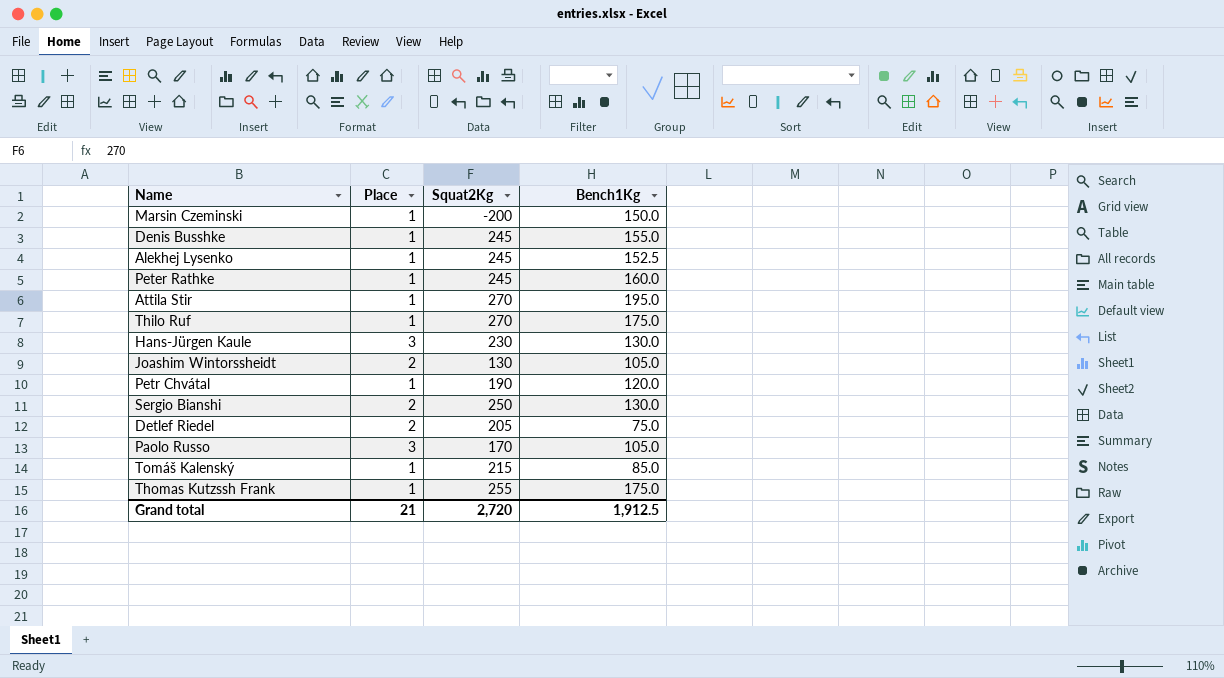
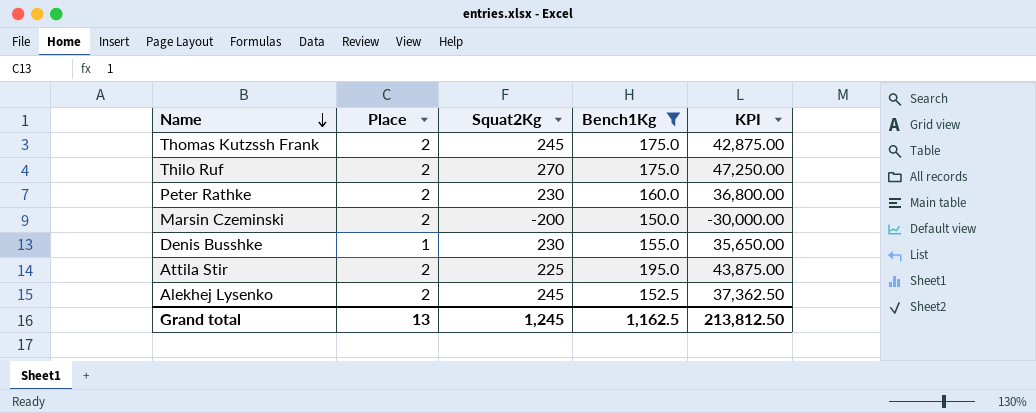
filter: none -> Bench1Kg >= 150.0
row order: none -> Name descending
column KPI | formula: none -> [Squat2Kg] * [Bench1Kg]
Thomas Kutzssh Frank | Place: 1 -> 2
Thomas Kutzssh Frank | Squat2Kg: 255 -> 245
Thilo Ruf | Place: 1 -> 2
Peter Rathke | Place: 1 -> 2
Peter Rathke | Squat2Kg: 245 -> 230
Marsin Czeminski | Place: 1 -> 2
Denis Busshke | Squat2Kg: 245 -> 230
Attila Stir | Place: 1 -> 2
Attila Stir | Squat2Kg: 270 -> 225
Alekhej Lysenko | Place: 1 -> 2
Grand total | Place: 21 -> 13
Grand total | Squat2Kg: 2,720 -> 1,245
Grand total | Bench1Kg: 1,912.5 -> 1,162.5

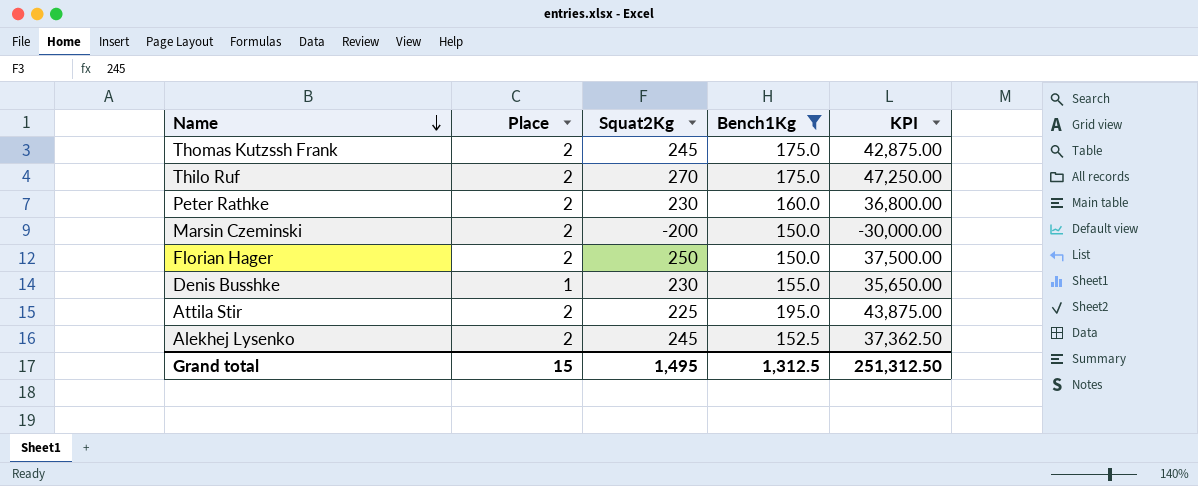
row Florian Hager: none -> 2 | 250 | 150.0 | 37,500.00
Grand total | Place: 13 -> 15
Grand total | Squat2Kg: 1,245 -> 1,495
Grand total | Bench1Kg: 1,162.5 -> 1,312.5
Grand total | KPI: 213,812.50 -> 251,312.50

